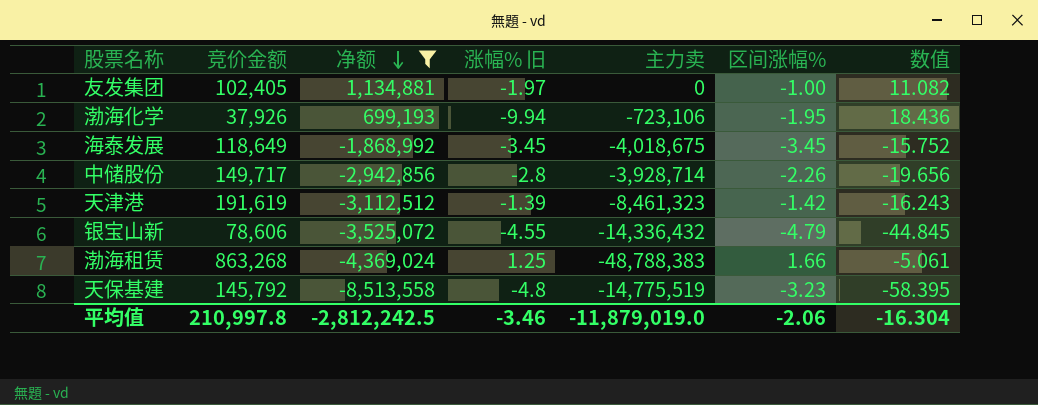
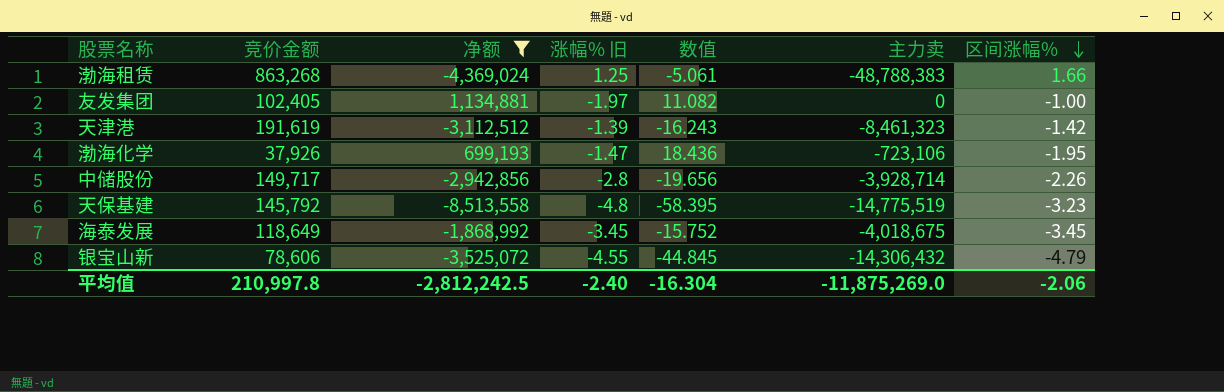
row order: 净额 descending -> 区间涨幅% descending
column 数值 | position: 7 -> 5
渤海化学 | 涨幅% 旧: -9.94 -> -1.47
银宝山新 | 主力卖: -14,336,432 -> -14,306,432
平均值 | 涨幅% 旧: -3.46 -> -2.40
平均值 | 主力卖: -11,879,019.0 -> -11,875,269.0

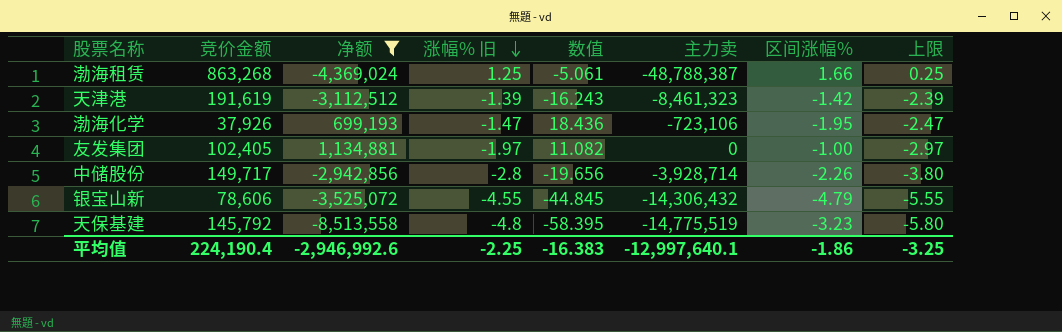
row order: 区间涨幅% descending -> 涨幅% 旧 descending
column 上限 | formula: none -> [涨幅% 旧] - 1
row 海泰发展: 118,649 | -1,868,992 | -3.45 | -15.752 | -4,018,675 | -3.45 -> none
渤海租赁 | 主力卖: -48,788,383 -> -48,788,387
平均值 | 竞价金额: 210,997.8 -> 224,190.4
平均值 | 净额: -2,812,242.5 -> -2,946,992.6
平均值 | 涨幅% 旧: -2.40 -> -2.25
平均值 | 数值: -16.304 -> -16.383
平均值 | 主力卖: -11,875,269.0 -> -12,997,640.1
平均值 | 区间涨幅%: -2.06 -> -1.86

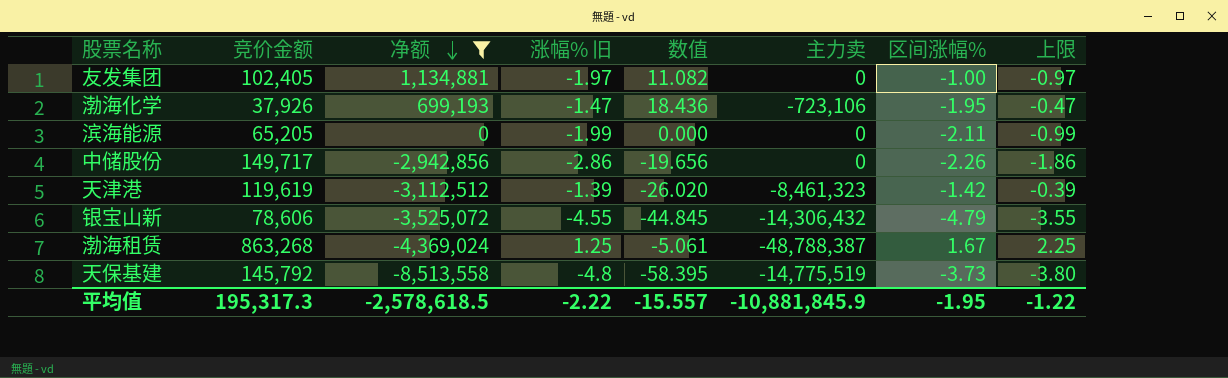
row order: 涨幅% 旧 descending -> 净额 descending
column 上限 | formula: [涨幅% 旧] - 1 -> [涨幅% 旧] + 1
row 滨海能源: none -> 65,205 | 0 | -1.99 | 0.000 | 0 | -2.11 | -0.99
中储股份 | 涨幅% 旧: -2.8 -> -2.86
中储股份 | 主力卖: -3,928,714 -> 0
天津港 | 竞价金额: 191,619 -> 119,619
天津港 | 数值: -16.243 -> -26.020
渤海租赁 | 区间涨幅%: 1.66 -> 1.67
天保基建 | 区间涨幅%: -3.23 -> -3.73
平均值 | 竞价金额: 224,190.4 -> 195,317.3
平均值 | 净额: -2,946,992.6 -> -2,578,618.5
平均值 | 涨幅% 旧: -2.25 -> -2.22
平均值 | 数值: -16.383 -> -15.557
平均值 | 主力卖: -12,997,640.1 -> -10,881,845.9
平均值 | 区间涨幅%: -1.86 -> -1.95
平均值 | 上限: -3.25 -> -1.22

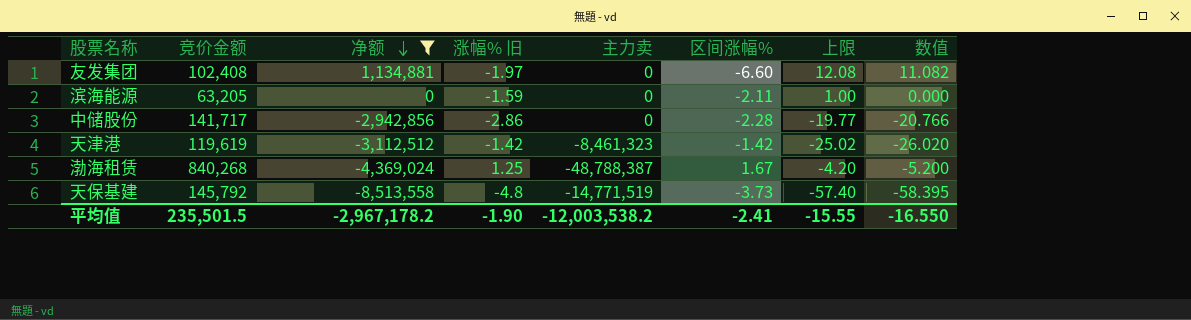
column 上限 | formula: [涨幅% 旧] + 1 -> [数值] + 1
column 数值 | position: 5 -> 8
row 渤海化学: 37,926 | 699,193 | -1.47 | 18.436 | -723,106 | -1.95 | -0.47 -> none
row 银宝山新: 78,606 | -3,525,072 | -4.55 | -44.845 | -14,306,432 | -4.79 | -3.55 -> none
友发集团 | 竞价金额: 102,405 -> 102,408
友发集团 | 区间涨幅%: -1.00 -> -6.60
滨海能源 | 竞价金额: 65,205 -> 63,205
滨海能源 | 涨幅% 旧: -1.99 -> -1.59
中储股份 | 竞价金额: 149,717 -> 141,717
中储股份 | 区间涨幅%: -2.26 -> -2.28
中储股份 | 数值: -19.656 -> -20.766
天津港 | 涨幅% 旧: -1.39 -> -1.42
渤海租赁 | 竞价金额: 863,268 -> 840,268
渤海租赁 | 数值: -5.061 -> -5.200
天保基建 | 主力卖: -14,775,519 -> -14,771,519
平均值 | 竞价金额: 195,317.3 -> 235,501.5
平均值 | 净额: -2,578,618.5 -> -2,967,178.2
平均值 | 涨幅% 旧: -2.22 -> -1.90
平均值 | 主力卖: -10,881,845.9 -> -12,003,538.2
平均值 | 区间涨幅%: -1.95 -> -2.41
平均值 | 上限: -1.22 -> -15.55
平均值 | 数值: -15.557 -> -16.550

